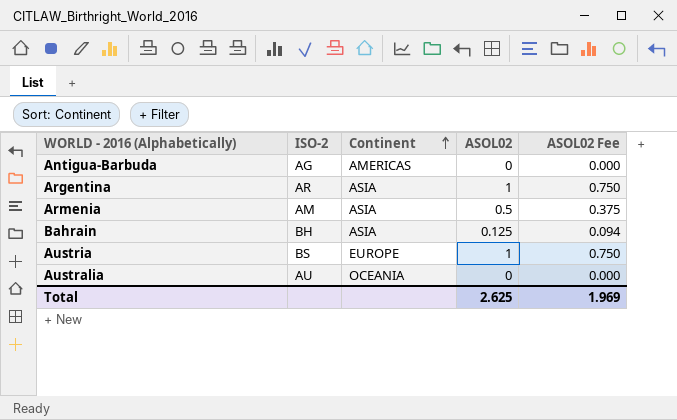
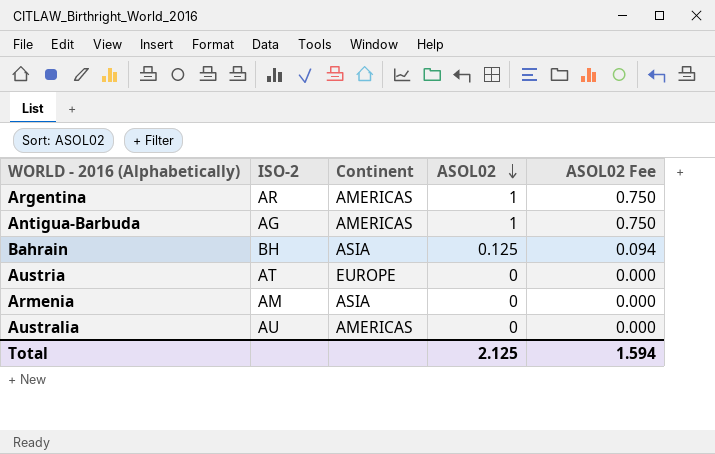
row order: Continent ascending -> ASOL02 descending
Argentina | Continent: ASIA -> AMERICAS
Antigua-Barbuda | ASOL02: 0 -> 1
Antigua-Barbuda | ASOL02 Fee: 0.000 -> 0.750
Austria | ISO-2: BS -> AT
Austria | ASOL02: 1 -> 0
Austria | ASOL02 Fee: 0.750 -> 0.000
Armenia | ASOL02: 0.5 -> 0
Armenia | ASOL02 Fee: 0.375 -> 0.000
Australia | Continent: OCEANIA -> AMERICAS
Total | ASOL02: 2.625 -> 2.125
Total | ASOL02 Fee: 1.969 -> 1.594

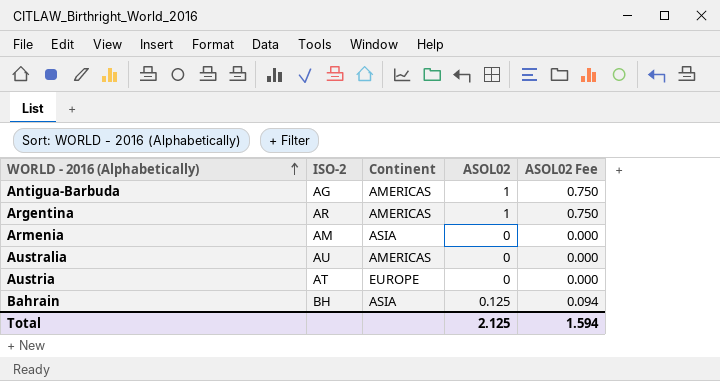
row order: ASOL02 descending -> WORLD - 2016 (Alphabetically) ascending

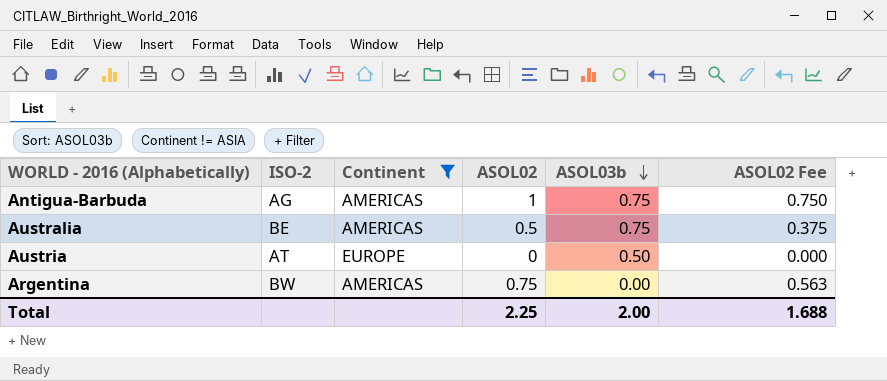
filter: none -> Continent != ASIA
row order: WORLD - 2016 (Alphabetically) ascending -> ASOL03b descending
column ASOL03b | position: none -> 5
Australia | ISO-2: AU -> BE
Australia | ASOL02: 0 -> 0.5
Australia | ASOL02 Fee: 0.000 -> 0.375
Argentina | ISO-2: AR -> BW
Argentina | ASOL02: 1 -> 0.75
Argentina | ASOL02 Fee: 0.750 -> 0.563
Total | ASOL02: 2.125 -> 2.25
Total | ASOL02 Fee: 1.594 -> 1.688

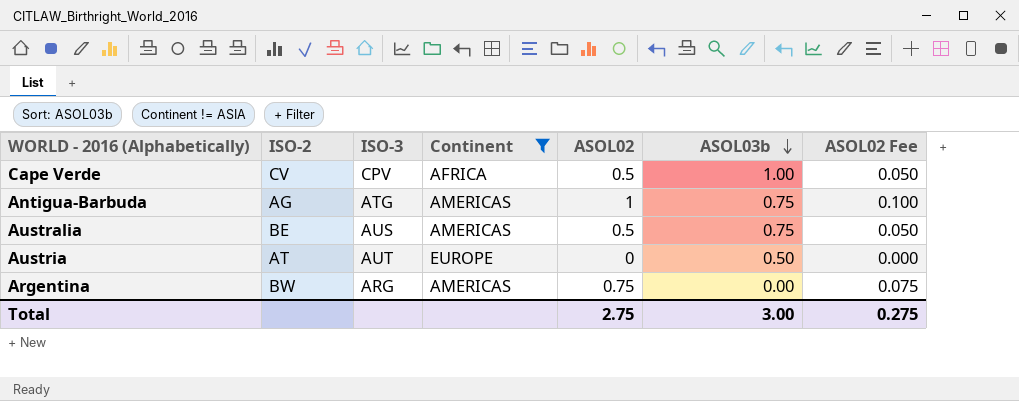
column ISO-3 | position: none -> 3
column ASOL02 Fee | formula: [ASOL02] * 0.75 -> [ASOL02] * 0.1
row Cape Verde: none -> CV | CPV | AFRICA | 0.5 | 1.00 | 0.050
Total | ASOL02: 2.25 -> 2.75
Total | ASOL03b: 2.00 -> 3.00
Total | ASOL02 Fee: 1.688 -> 0.275

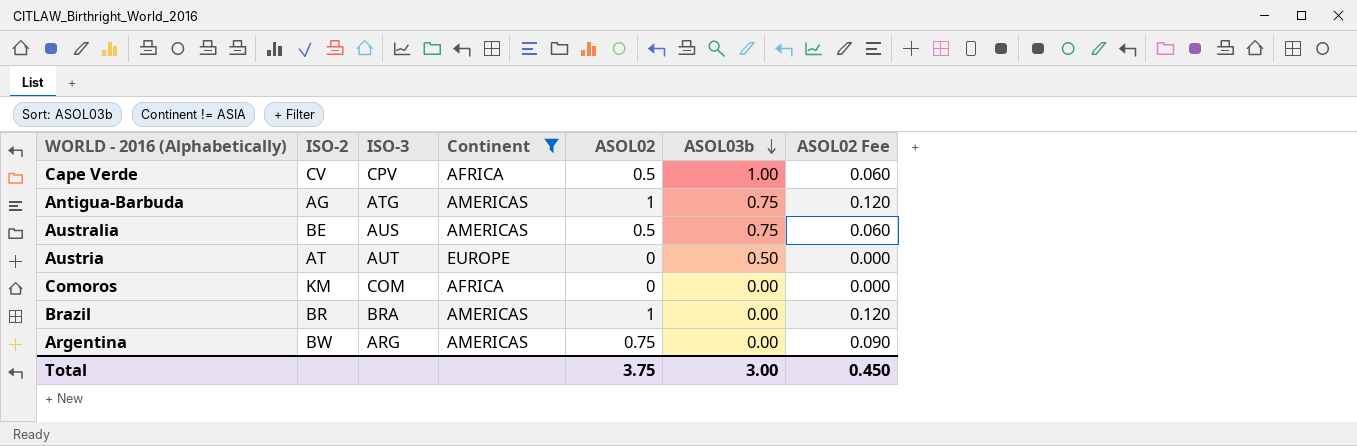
column ASOL02 Fee | formula: [ASOL02] * 0.1 -> [ASOL02] * 0.12
row Comoros: none -> KM | COM | AFRICA | 0 | 0.00 | 0.000
row Brazil: none -> BR | BRA | AMERICAS | 1 | 0.00 | 0.120
Total | ASOL02: 2.75 -> 3.75
Total | ASOL02 Fee: 0.275 -> 0.450

